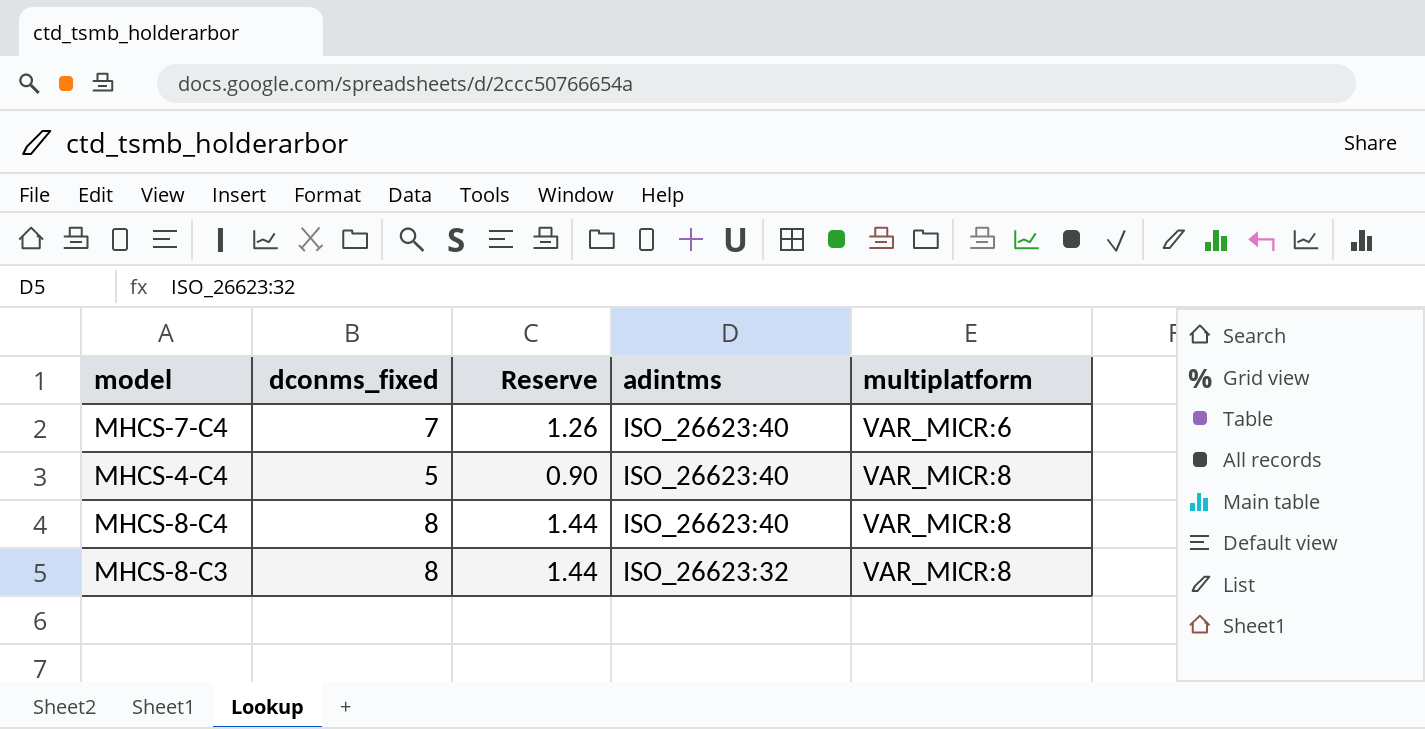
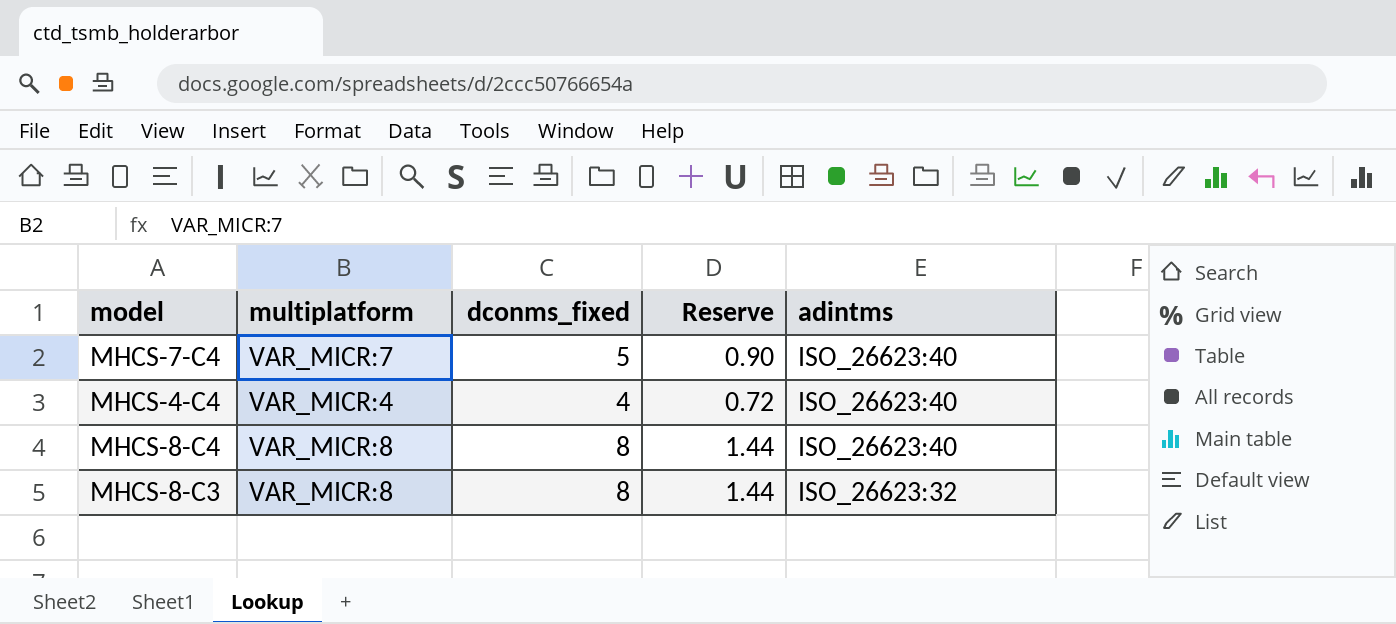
column multiplatform | position: 5 -> 2
MHCS-7-C4 | multiplatform: VAR_MICR:6 -> VAR_MICR:7
MHCS-7-C4 | dconms_fixed: 7 -> 5
MHCS-7-C4 | Reserve: 1.26 -> 0.90
MHCS-4-C4 | multiplatform: VAR_MICR:8 -> VAR_MICR:4
MHCS-4-C4 | dconms_fixed: 5 -> 4
MHCS-4-C4 | Reserve: 0.90 -> 0.72

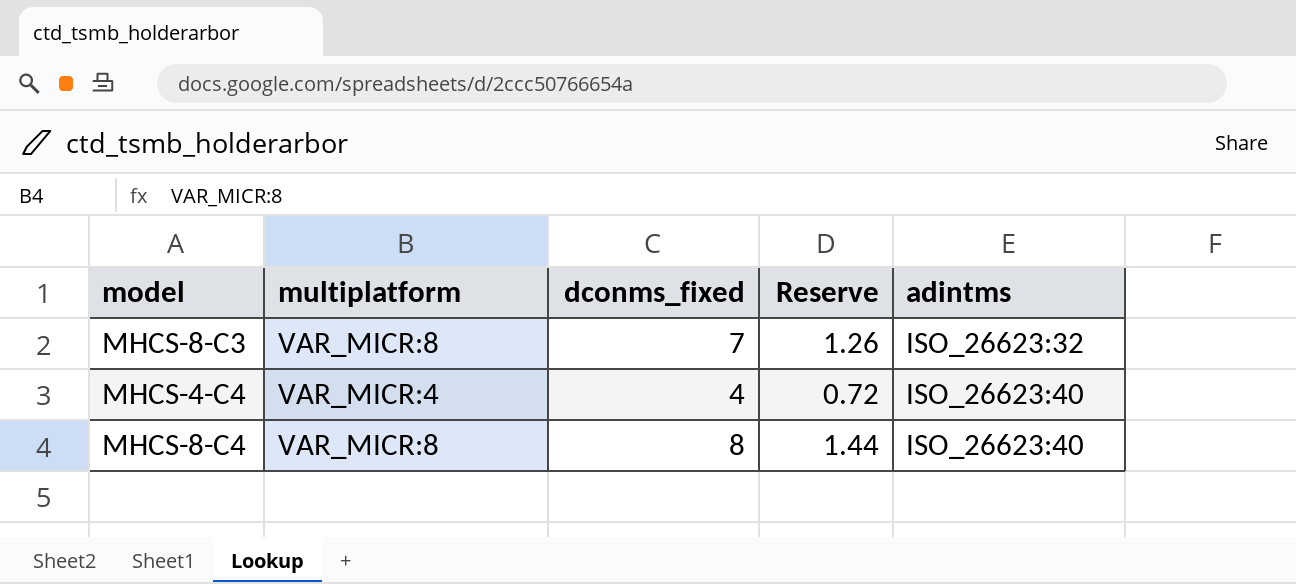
row order: adintms descending -> adintms ascending
row MHCS-7-C4: VAR_MICR:7 | 5 | 0.90 | ISO_26623:40 -> none
MHCS-8-C3 | dconms_fixed: 8 -> 7
MHCS-8-C3 | Reserve: 1.44 -> 1.26

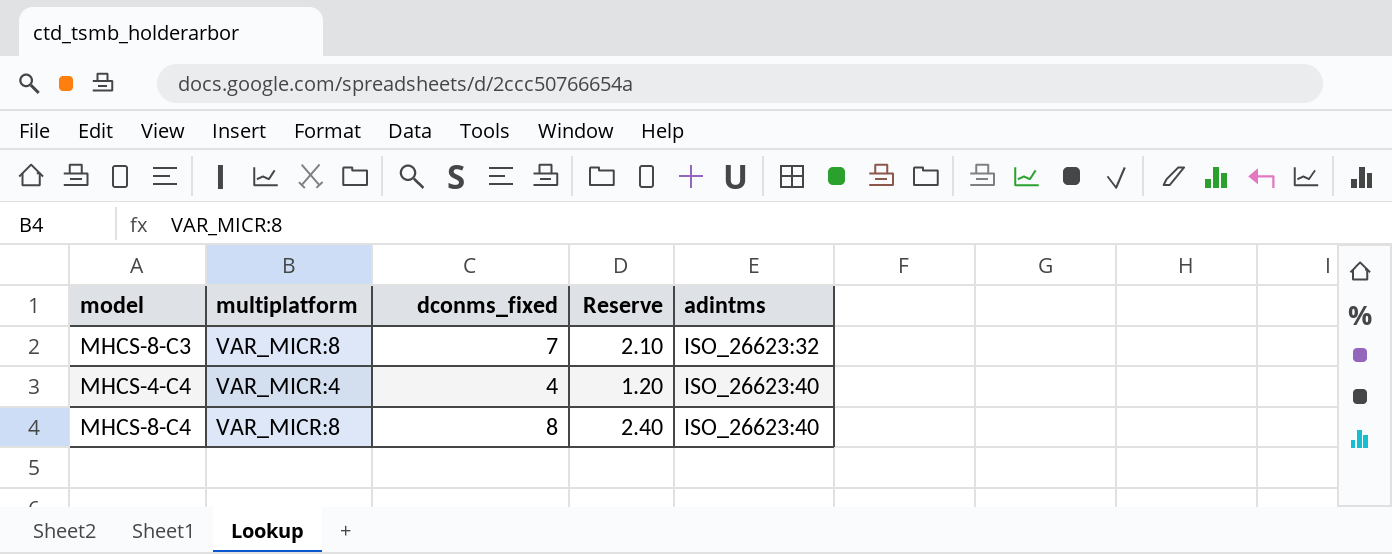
column Reserve | formula: [dconms_fixed] * 0.18 -> [dconms_fixed] * 0.3

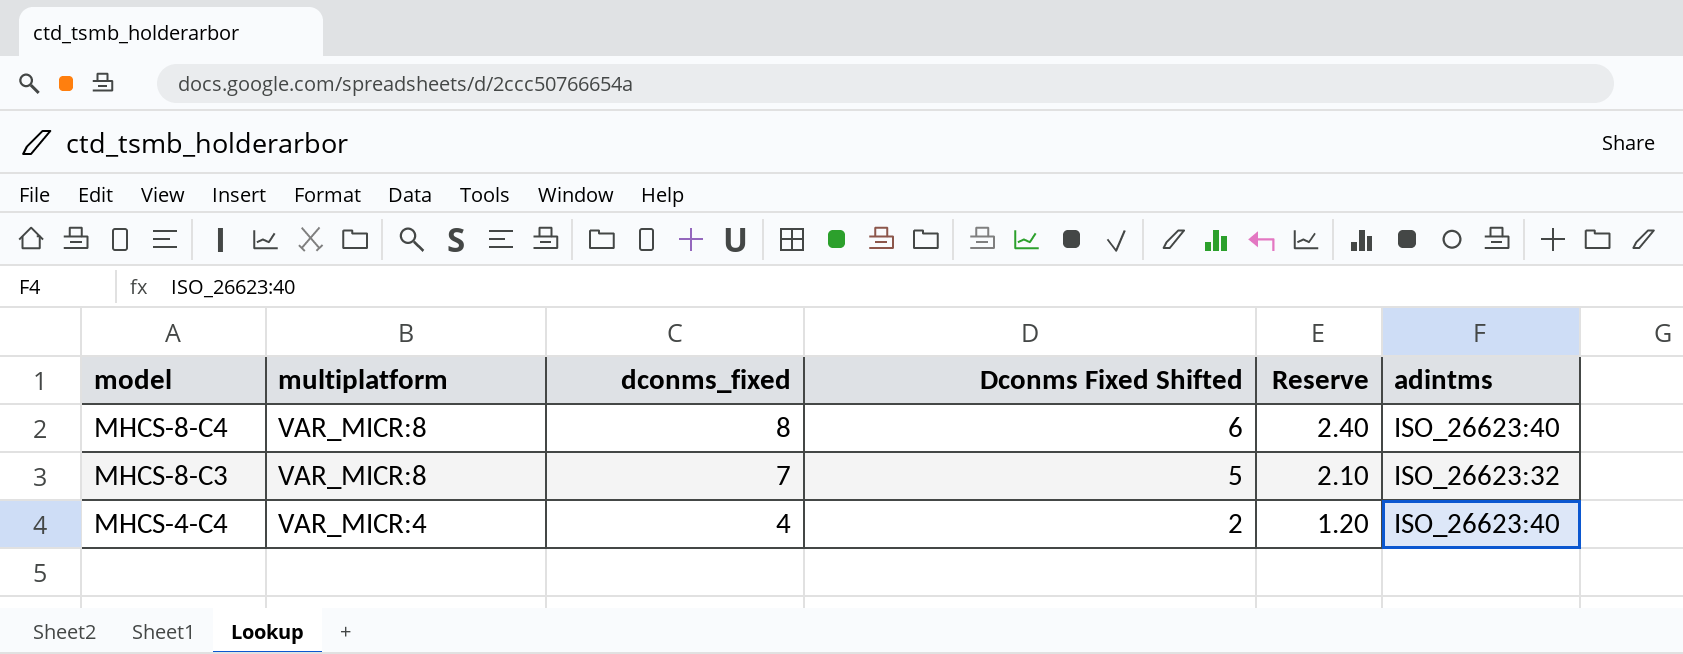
row order: adintms ascending -> model descending
column Dconms Fixed Shifted | formula: none -> [dconms_fixed] - 2

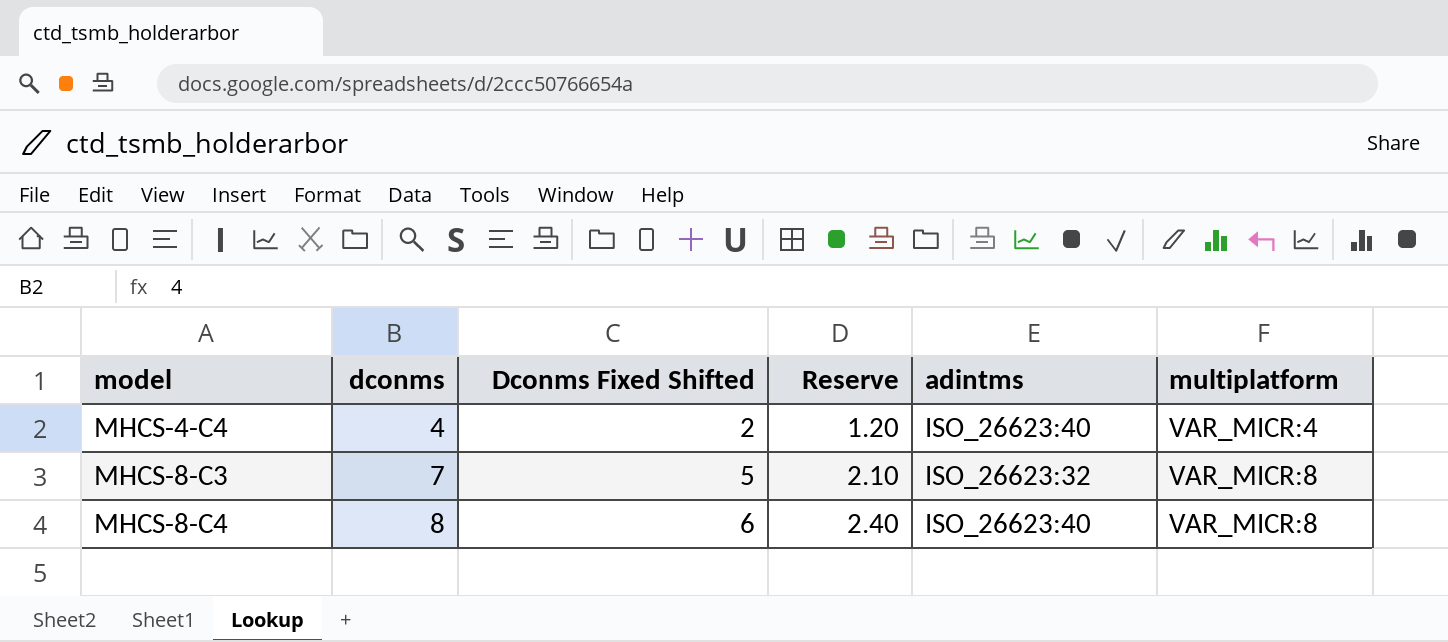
row order: model descending -> model ascending
column name: dconms_fixed -> dconms
column multiplatform | position: 2 -> 6

